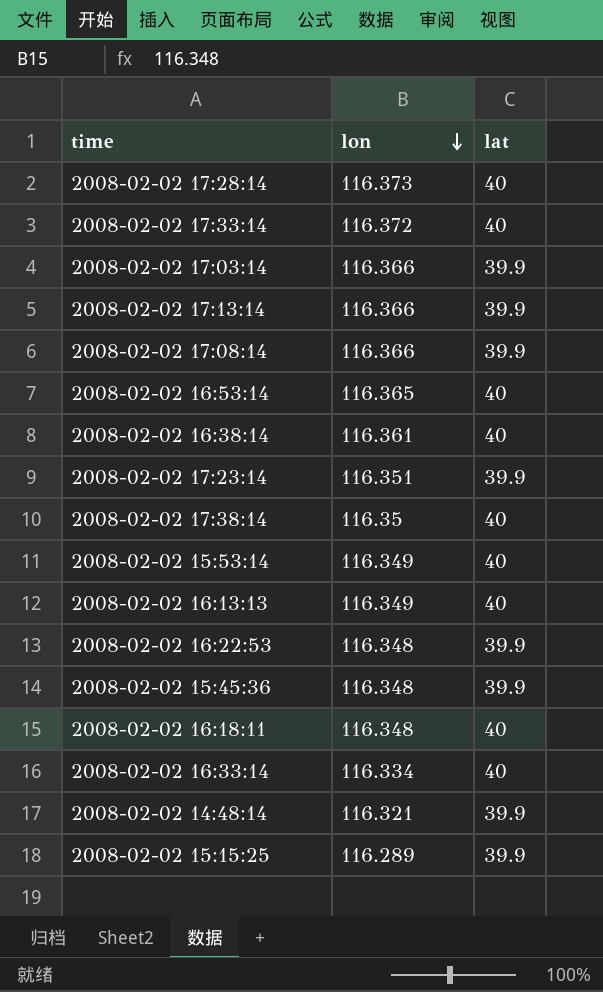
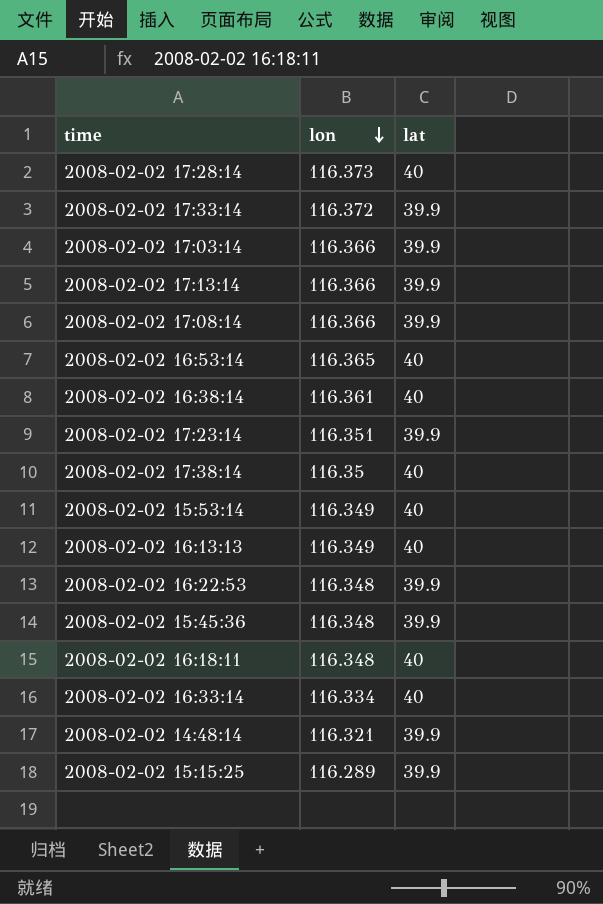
2008-02-02 17:33:14 | lat: 40 -> 39.9

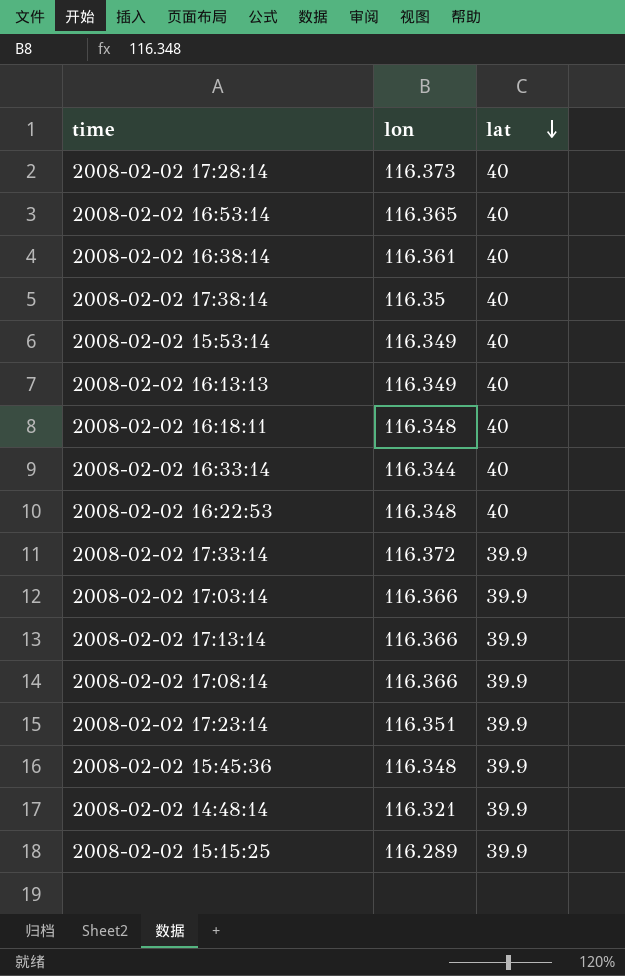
row order: lon descending -> lat descending
2008-02-02 16:33:14 | lon: 116.334 -> 116.344
2008-02-02 16:22:53 | lat: 39.9 -> 40

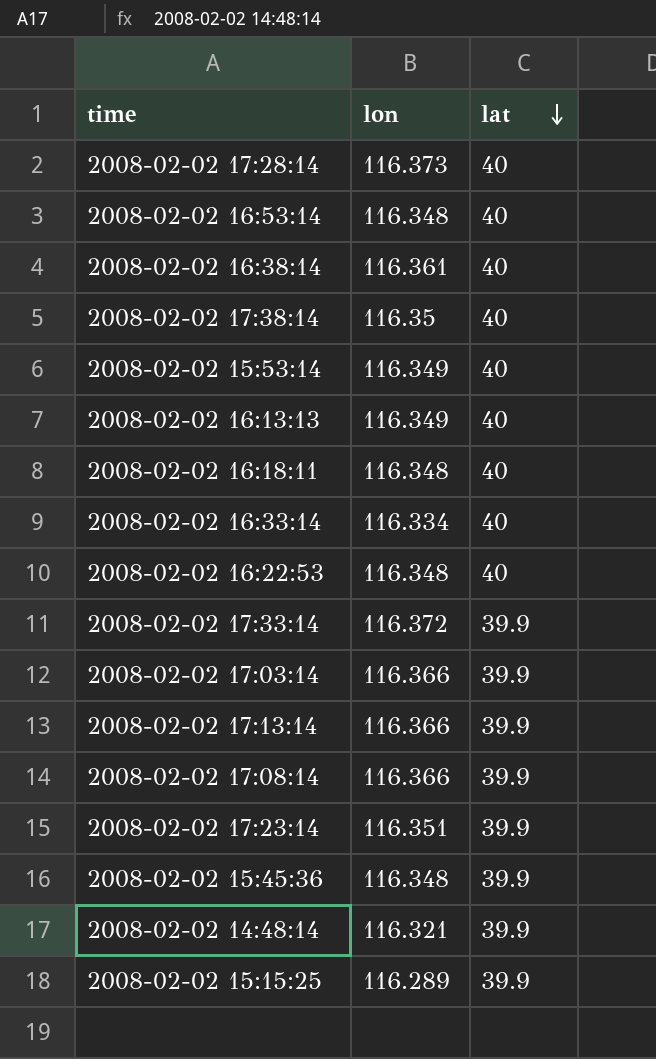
2008-02-02 16:53:14 | lon: 116.365 -> 116.348
2008-02-02 16:33:14 | lon: 116.344 -> 116.334

